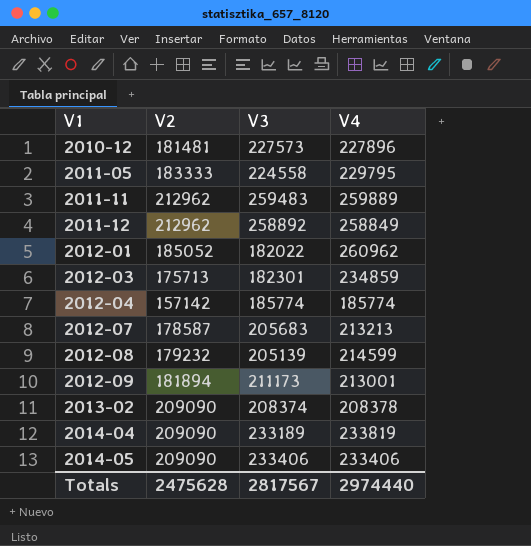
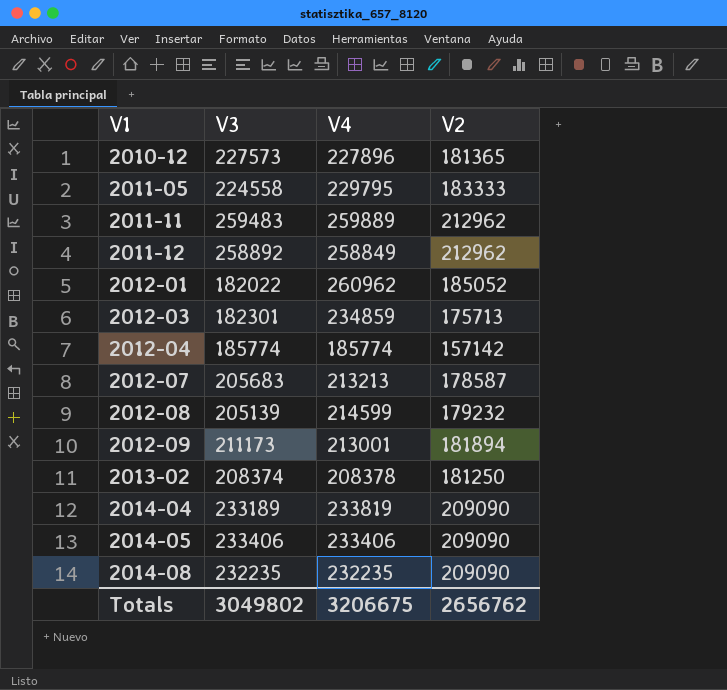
column V2 | position: 2 -> 4
2010-12 | V2: 181481 -> 181365
2013-02 | V2: 209090 -> 181250
row 2014-08: none -> 232235 | 232235 | 209090
Totals | V3: 2817567 -> 3049802
Totals | V4: 2974440 -> 3206675
Totals | V2: 2475628 -> 2656762

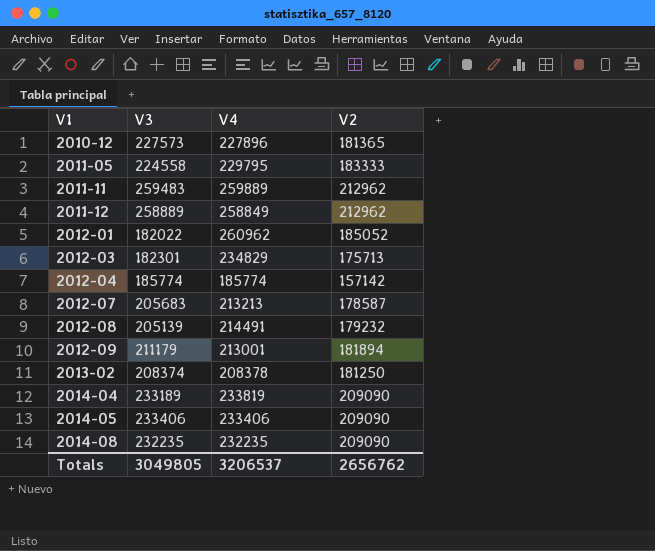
2011-12 | V3: 258892 -> 258889
2012-03 | V4: 234859 -> 234829
2012-08 | V4: 214599 -> 214491
2012-09 | V3: 211173 -> 211179
Totals | V3: 3049802 -> 3049805
Totals | V4: 3206675 -> 3206537

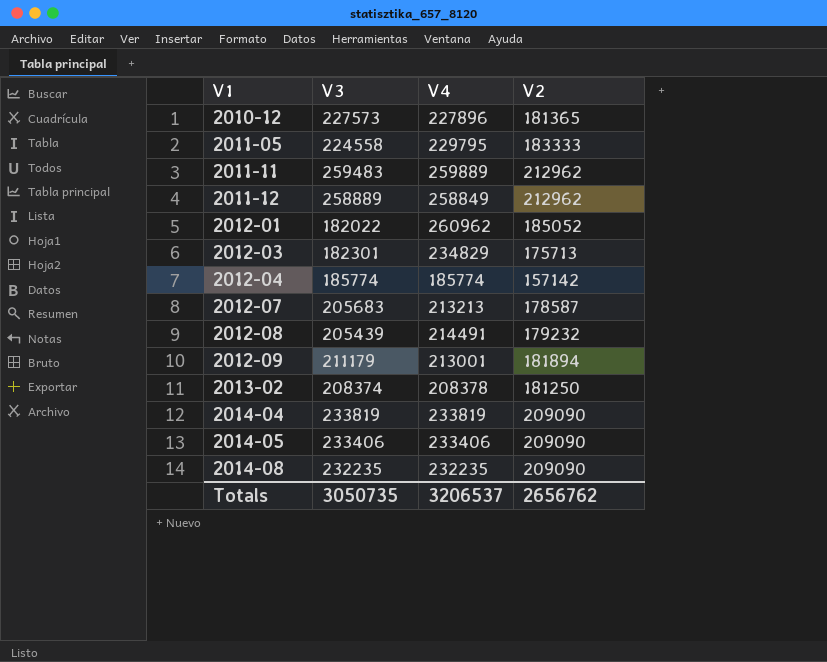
2012-08 | V3: 205139 -> 205439
2014-04 | V3: 233189 -> 233819
Totals | V3: 3049805 -> 3050735

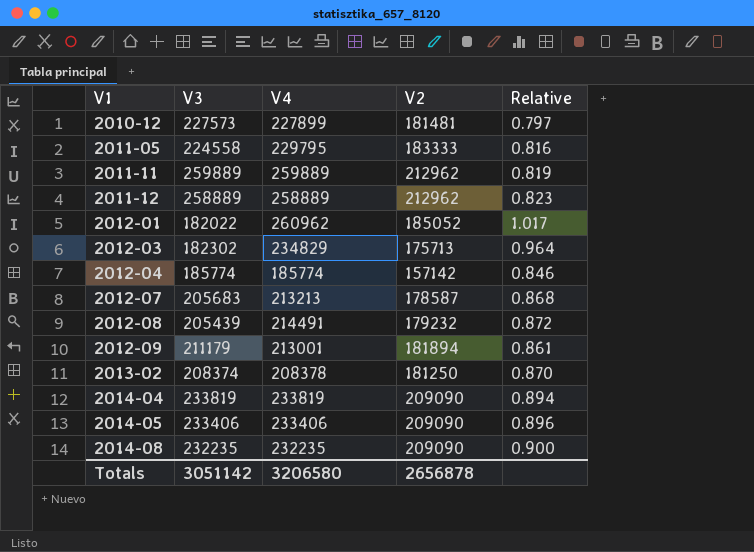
column Relative | formula: none -> [V2] / [V3]
2010-12 | V4: 227896 -> 227899
2010-12 | V2: 181365 -> 181481
2011-11 | V3: 259483 -> 259889
2011-12 | V4: 258849 -> 258889
2012-03 | V3: 182301 -> 182302
Totals | V3: 3050735 -> 3051142
Totals | V4: 3206537 -> 3206580
Totals | V2: 2656762 -> 2656878

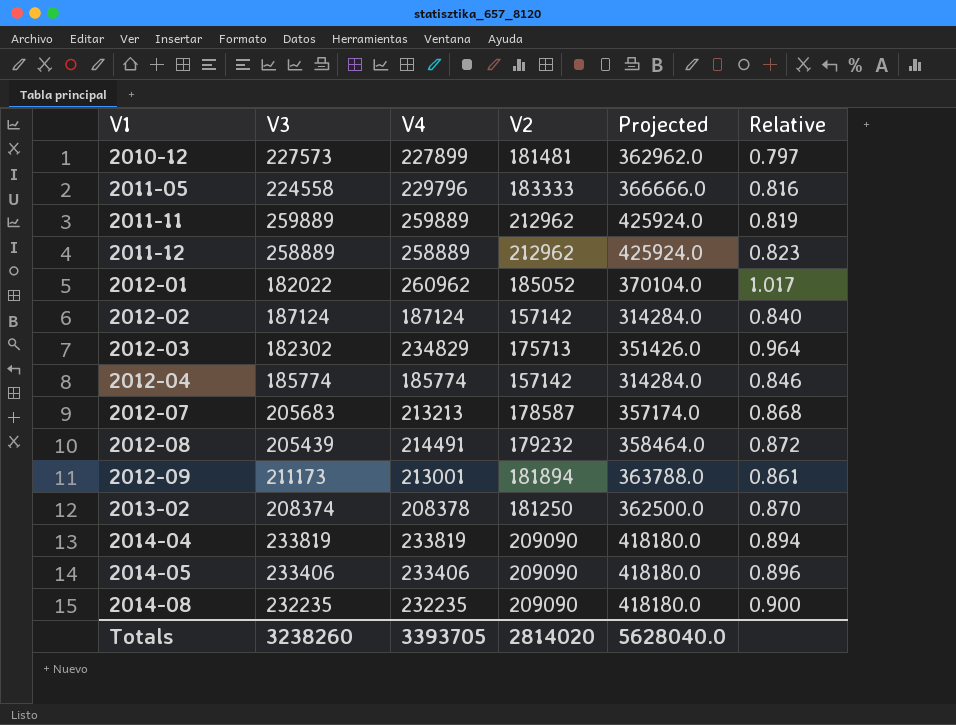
column Projected | formula: none -> [V2] * 2
2011-05 | V4: 229795 -> 229796
row 2012-02: none -> 187124 | 187124 | 157142 | 314284.0 | 0.840
2012-09 | V3: 211179 -> 211173
Totals | V3: 3051142 -> 3238260
Totals | V4: 3206580 -> 3393705
Totals | V2: 2656878 -> 2814020

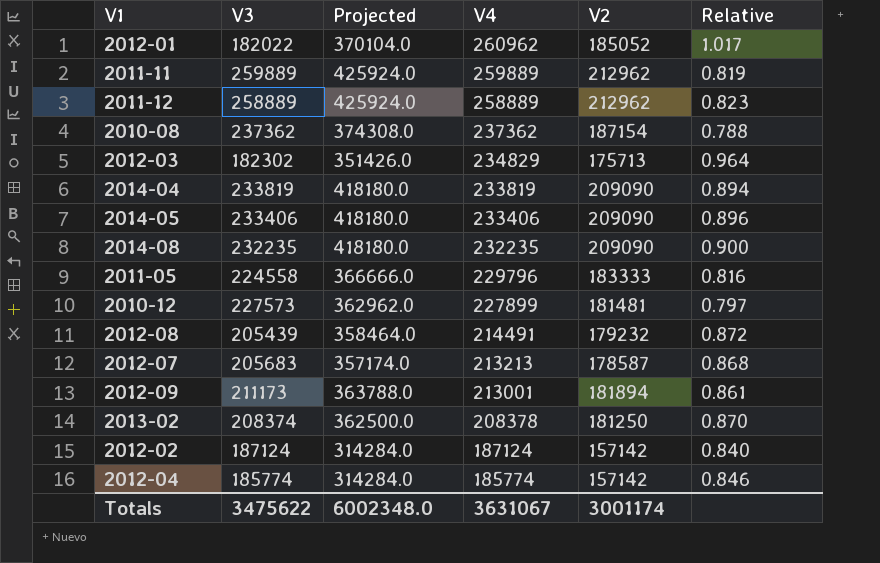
row order: V1 ascending -> V4 descending
column Projected | position: 5 -> 3
row 2010-08: none -> 237362 | 374308.0 | 237362 | 187154 | 0.788
Totals | V3: 3238260 -> 3475622
Totals | Projected: 5628040.0 -> 6002348.0
Totals | V4: 3393705 -> 3631067
Totals | V2: 2814020 -> 3001174

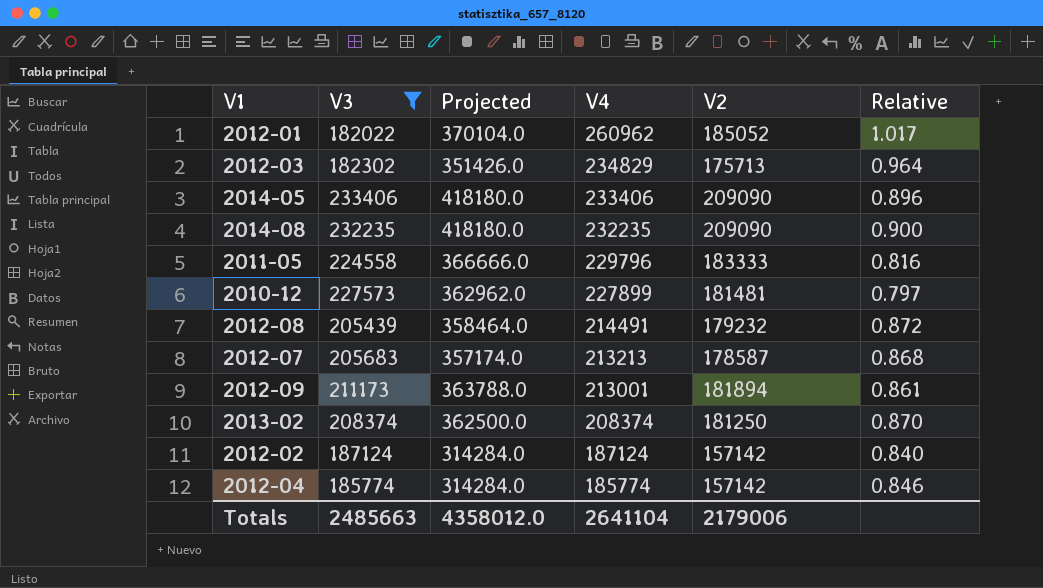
filter: none -> V3 <= 233406
2013-02 | V4: 208378 -> 208374
Totals | V3: 3475622 -> 2485663
Totals | Projected: 6002348.0 -> 4358012.0
Totals | V4: 3631067 -> 2641104
Totals | V2: 3001174 -> 2179006

